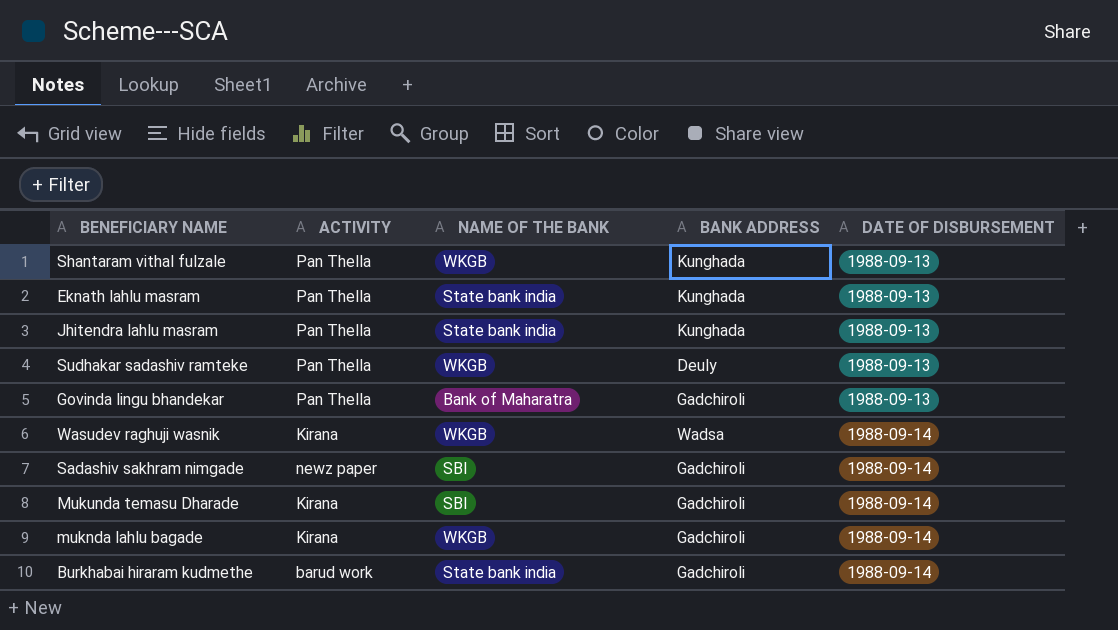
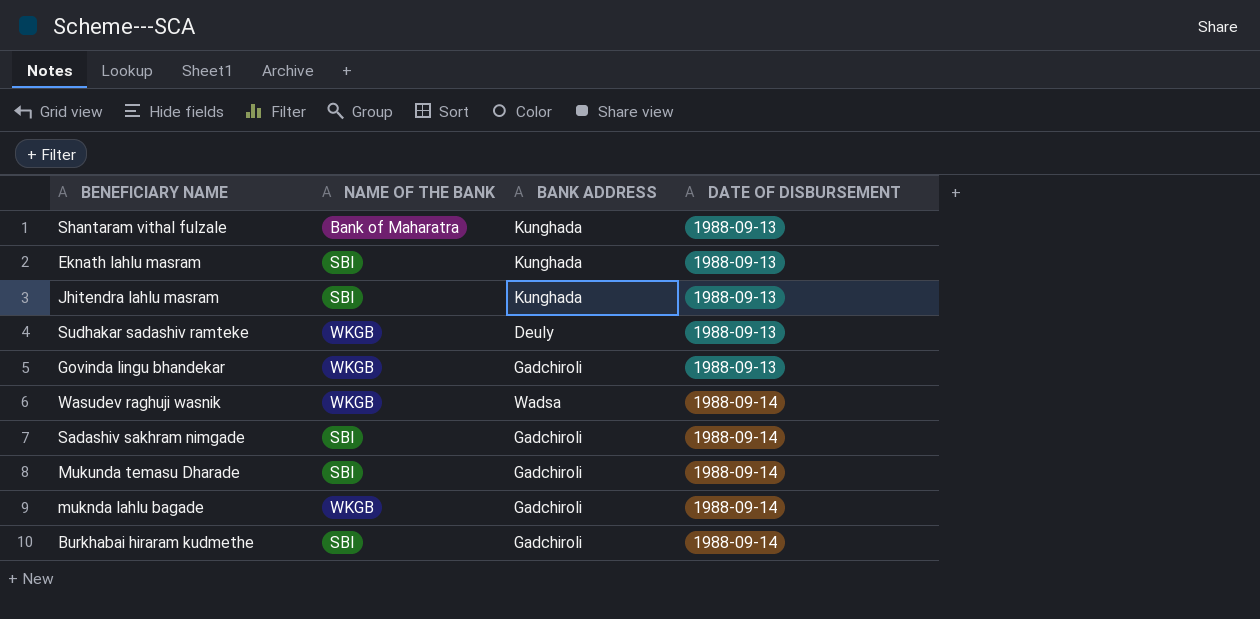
column ACTIVITY | position: 2 -> none
Shantaram vithal fulzale | NAME OF THE BANK: WKGB -> Bank of Maharatra
Eknath lahlu masram | NAME OF THE BANK: State bank india -> SBI
Jhitendra lahlu masram | NAME OF THE BANK: State bank india -> SBI
Govinda lingu bhandekar | NAME OF THE BANK: Bank of Maharatra -> WKGB
Burkhabai hiraram kudmethe | NAME OF THE BANK: State bank india -> SBI

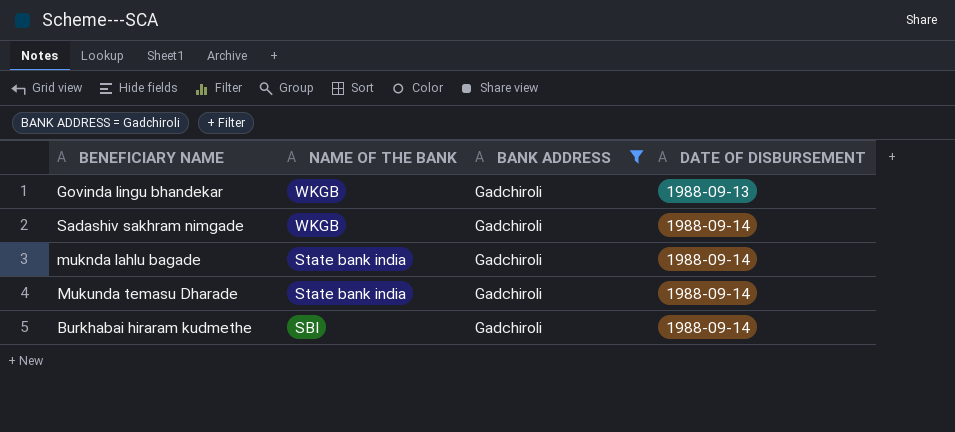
filter: none -> BANK ADDRESS = Gadchiroli
row order: DATE OF DISBURSEMENT ascending -> NAME OF THE BANK descending
Sadashiv sakhram nimgade | NAME OF THE BANK: SBI -> WKGB
muknda lahlu bagade | NAME OF THE BANK: WKGB -> State bank india
Mukunda temasu Dharade | NAME OF THE BANK: SBI -> State bank india

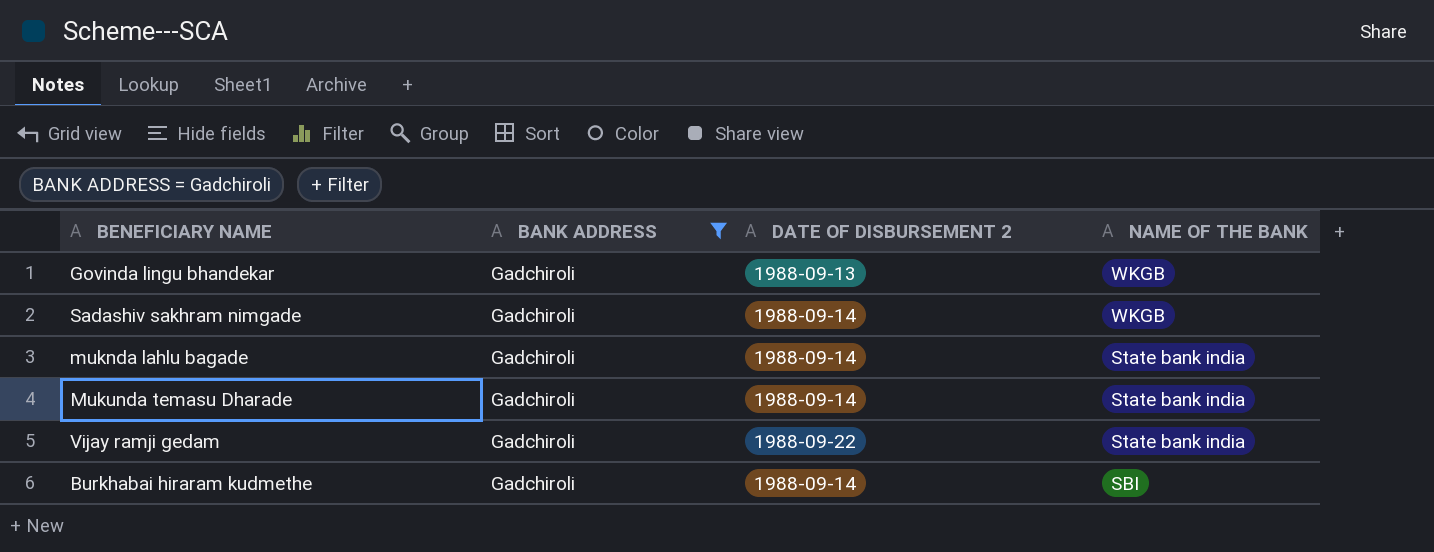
column name: DATE OF DISBURSEMENT -> DATE OF DISBURSEMENT 2
column NAME OF THE BANK | position: 2 -> 4
row Vijay ramji gedam: none -> Gadchiroli | 1988-09-22 | State bank india

